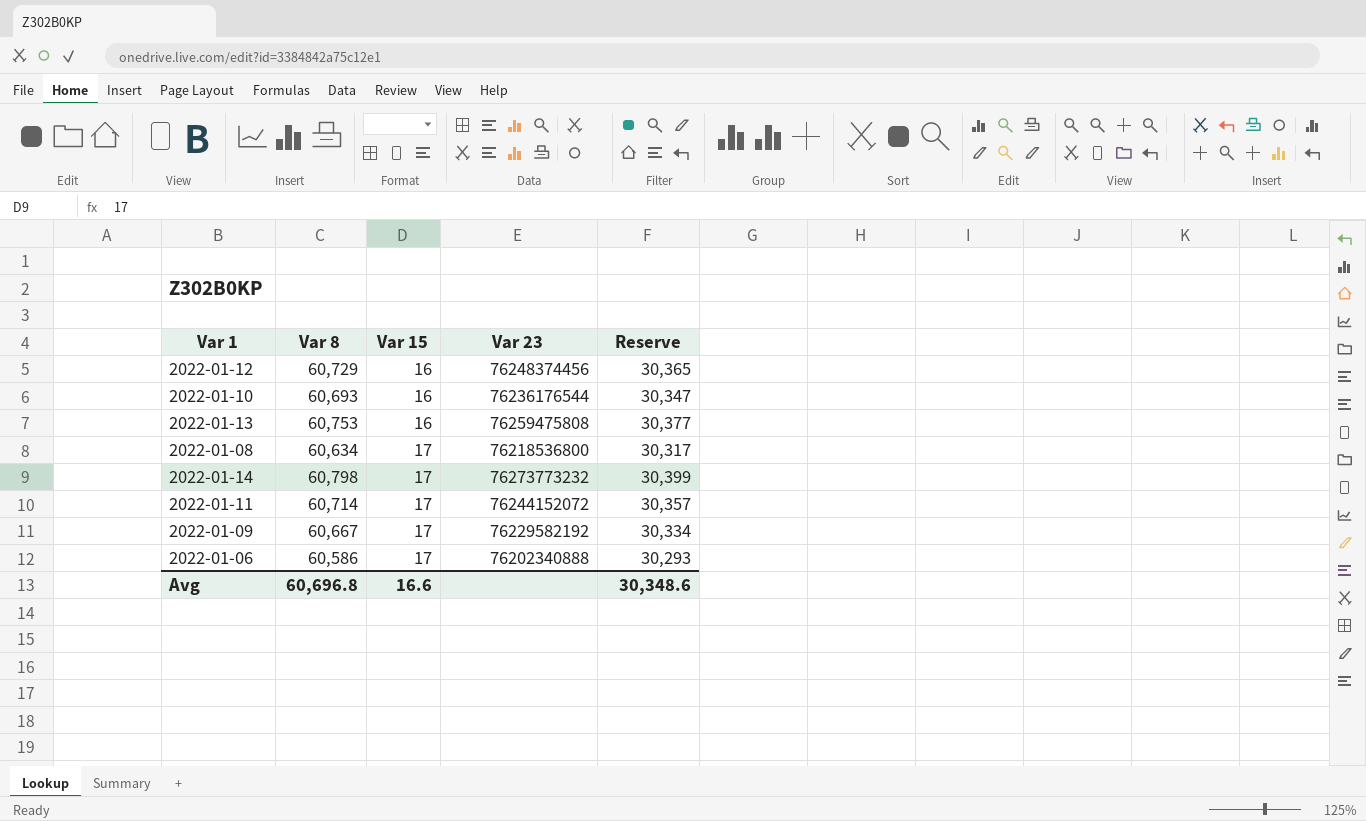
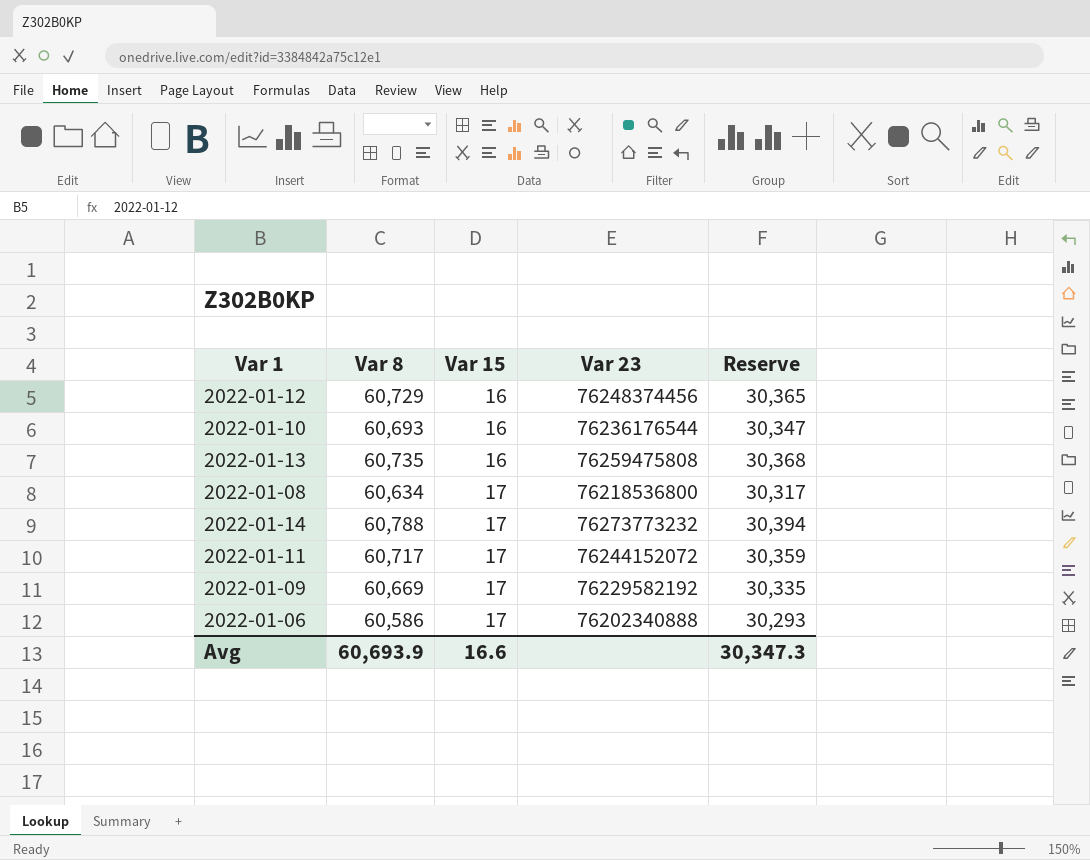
2022-01-13 | Var 8: 60,753 -> 60,735
2022-01-13 | Reserve: 30,377 -> 30,368
2022-01-14 | Var 8: 60,798 -> 60,788
2022-01-14 | Reserve: 30,399 -> 30,394
2022-01-11 | Var 8: 60,714 -> 60,717
2022-01-11 | Reserve: 30,357 -> 30,359
2022-01-09 | Var 8: 60,667 -> 60,669
2022-01-09 | Reserve: 30,334 -> 30,335
Avg | Var 8: 60,696.8 -> 60,693.9
Avg | Reserve: 30,348.6 -> 30,347.3

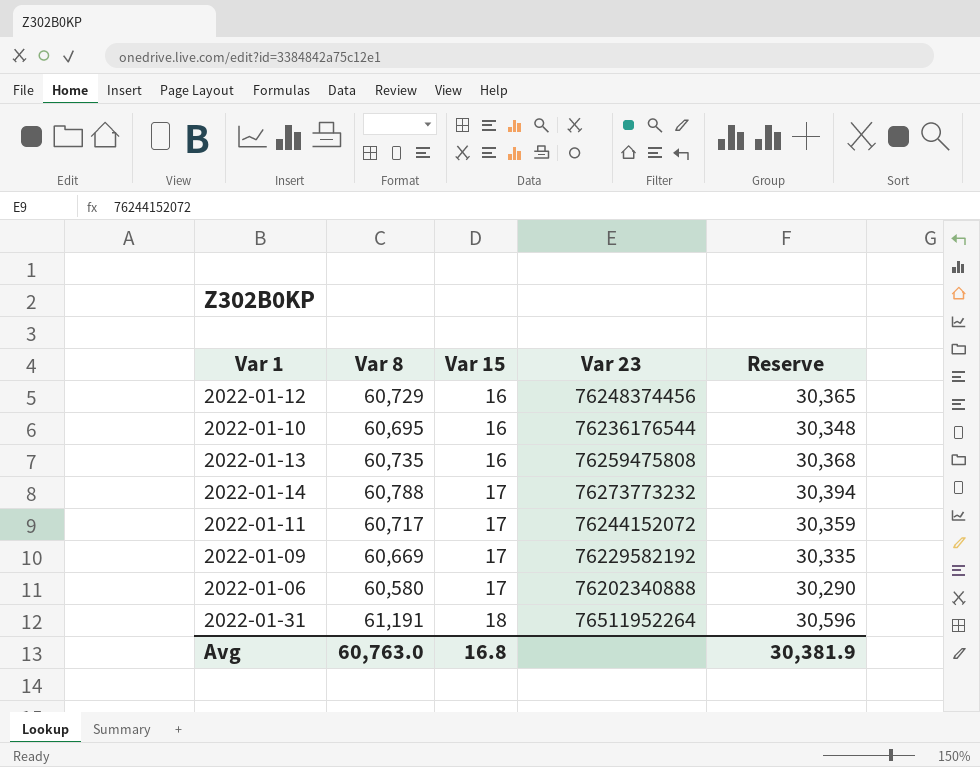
row 2022-01-08: 60,634 | 17 | 76218536800 | 30,317 -> none
2022-01-10 | Var 8: 60,693 -> 60,695
2022-01-10 | Reserve: 30,347 -> 30,348
2022-01-06 | Var 8: 60,586 -> 60,580
2022-01-06 | Reserve: 30,293 -> 30,290
row 2022-01-31: none -> 61,191 | 18 | 76511952264 | 30,596
Avg | Var 8: 60,693.9 -> 60,763.0
Avg | Var 15: 16.6 -> 16.8
Avg | Reserve: 30,347.3 -> 30,381.9

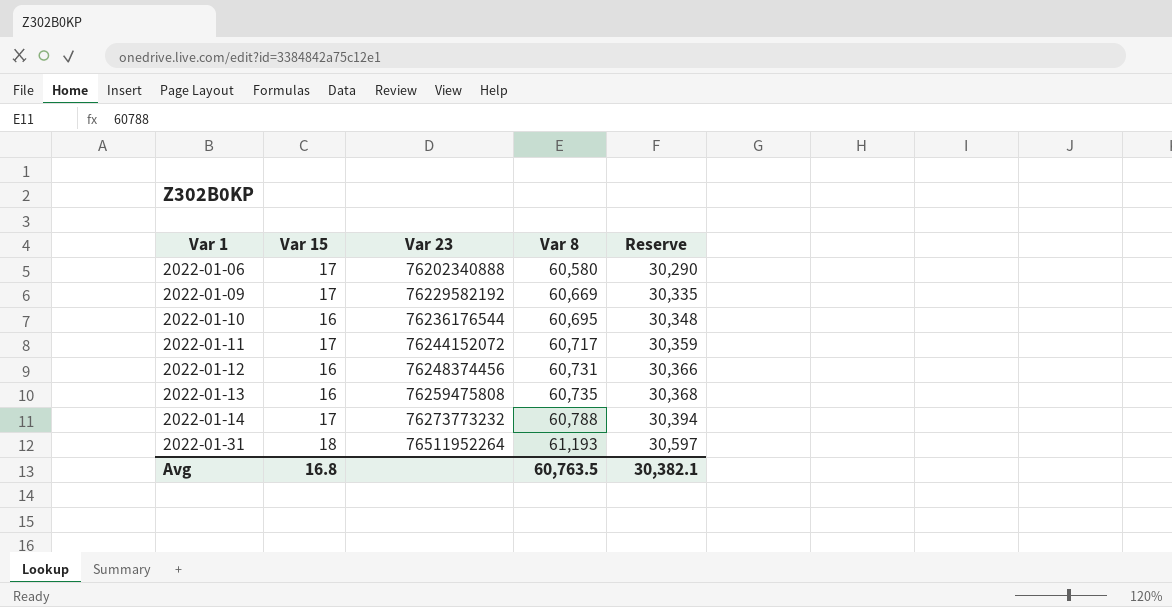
row order: Var 15 ascending -> Var 1 ascending
column Var 8 | position: 2 -> 4
2022-01-12 | Var 8: 60,729 -> 60,731
2022-01-12 | Reserve: 30,365 -> 30,366
2022-01-31 | Var 8: 61,191 -> 61,193
2022-01-31 | Reserve: 30,596 -> 30,597
Avg | Var 8: 60,763.0 -> 60,763.5
Avg | Reserve: 30,381.9 -> 30,382.1

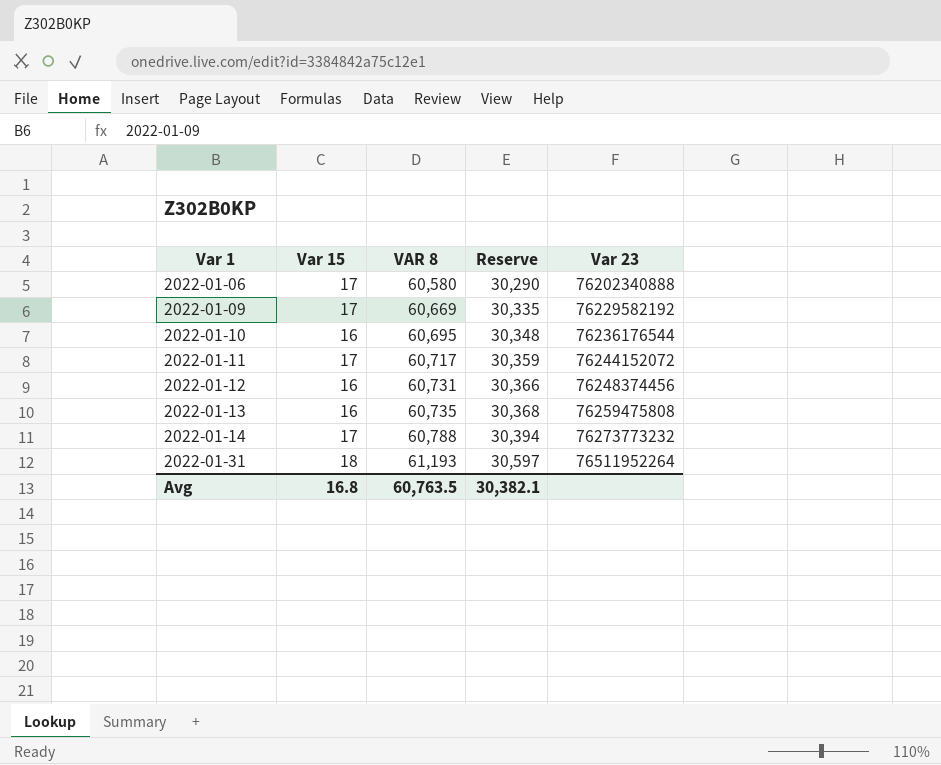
column name: Var 8 -> VAR 8
column Var 23 | position: 3 -> 5

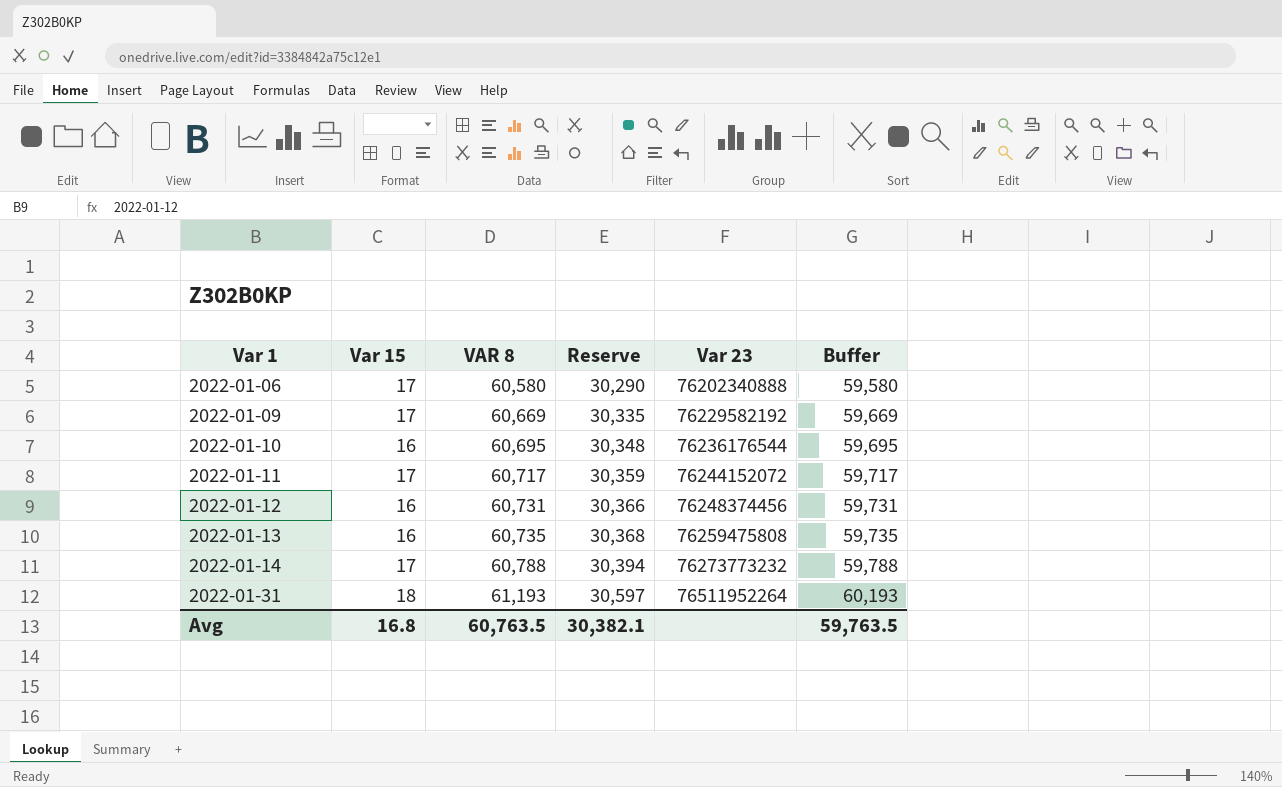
column Buffer | formula: none -> [VAR 8] - 1000

